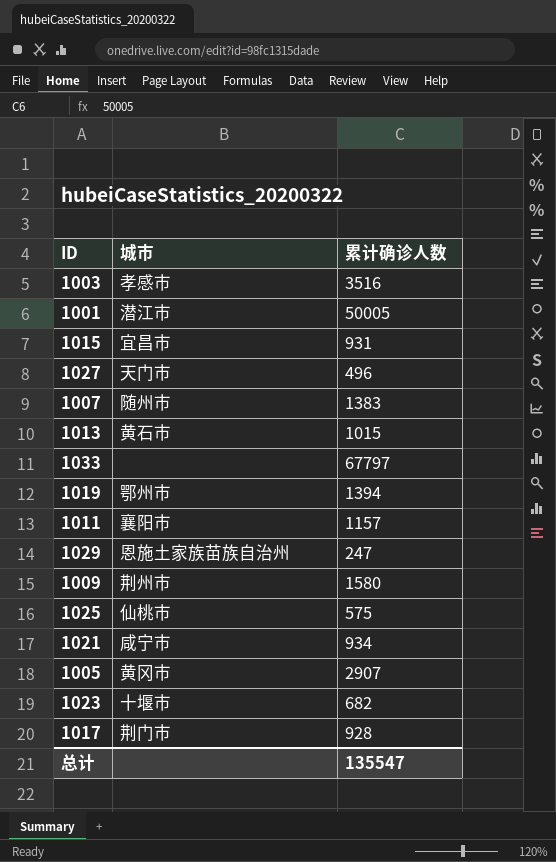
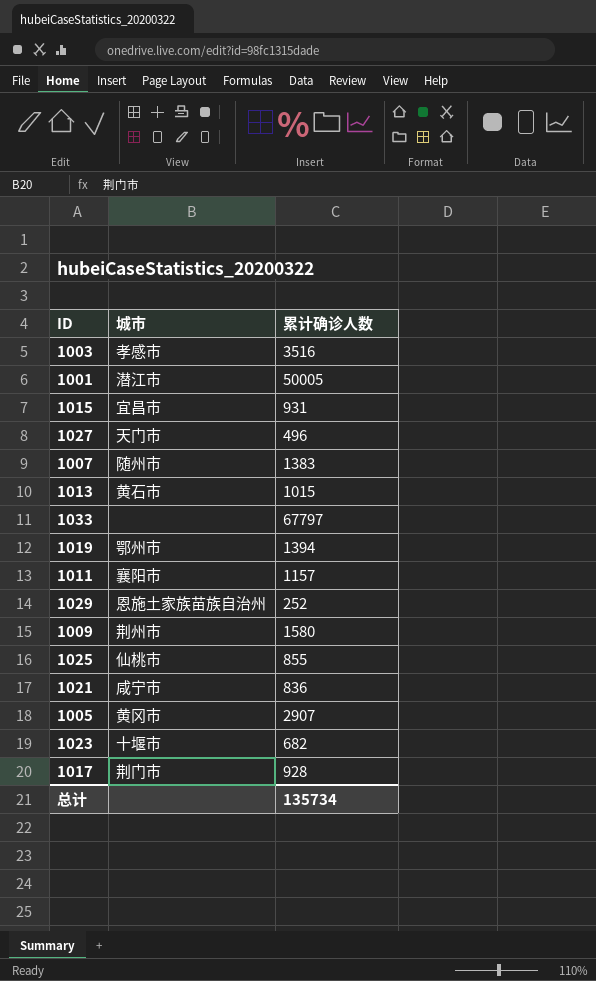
1029 | 累计确诊人数: 247 -> 252
1025 | 累计确诊人数: 575 -> 855
1021 | 累计确诊人数: 934 -> 836
总计 | 累计确诊人数: 135547 -> 135734

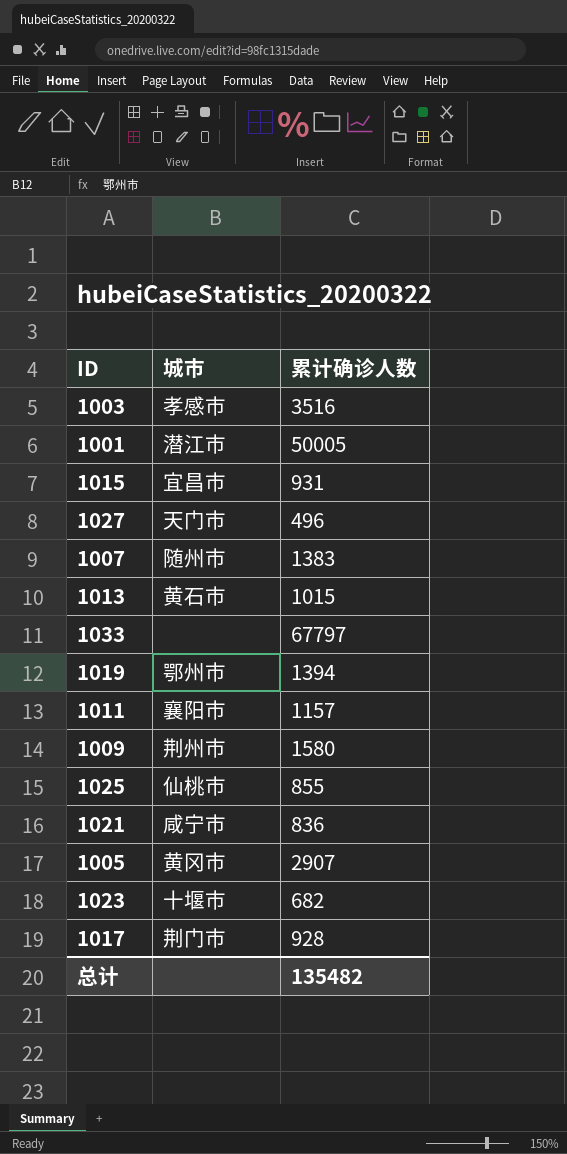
row 1029: 恩施土家族苗族自治州 | 252 -> none
总计 | 累计确诊人数: 135734 -> 135482

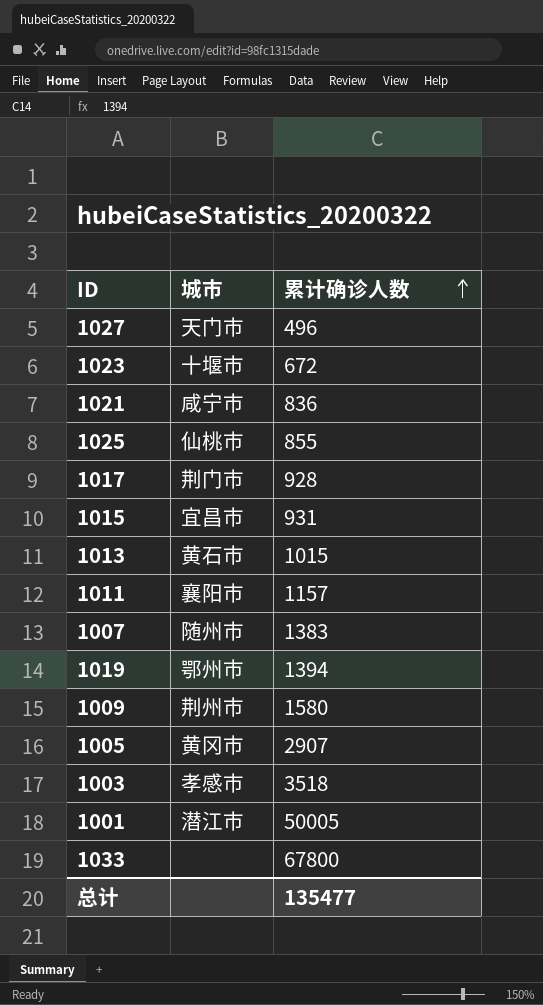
row order: none -> 累计确诊人数 ascending
1023 | 累计确诊人数: 682 -> 672
1003 | 累计确诊人数: 3516 -> 3518
1033 | 累计确诊人数: 67797 -> 67800
总计 | 累计确诊人数: 135482 -> 135477

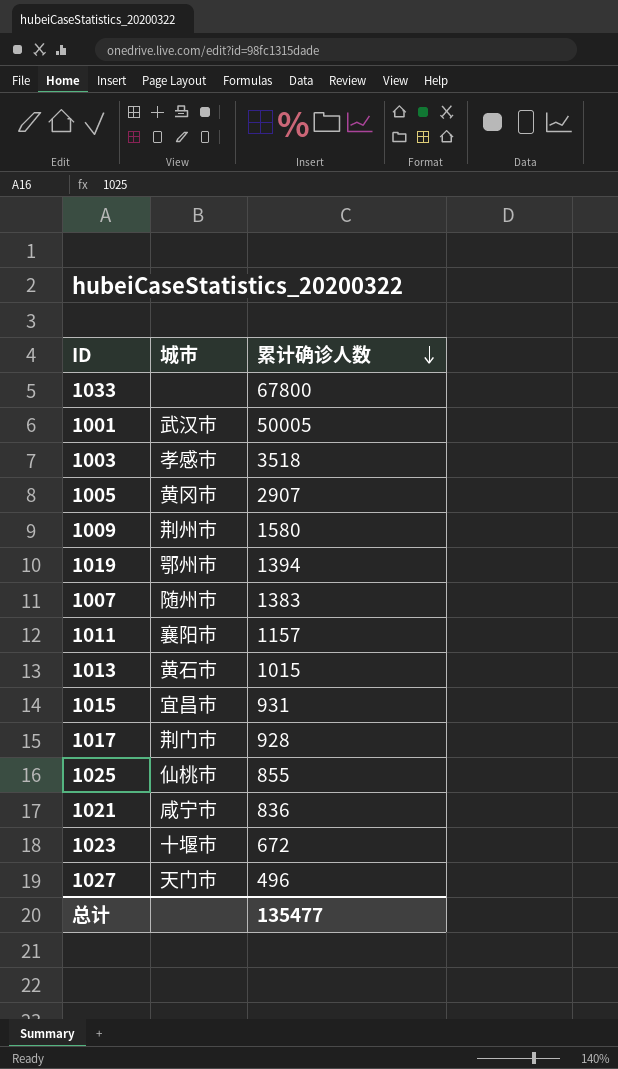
row order: 累计确诊人数 ascending -> 累计确诊人数 descending
1001 | 城市: 潜江市 -> 武汉市

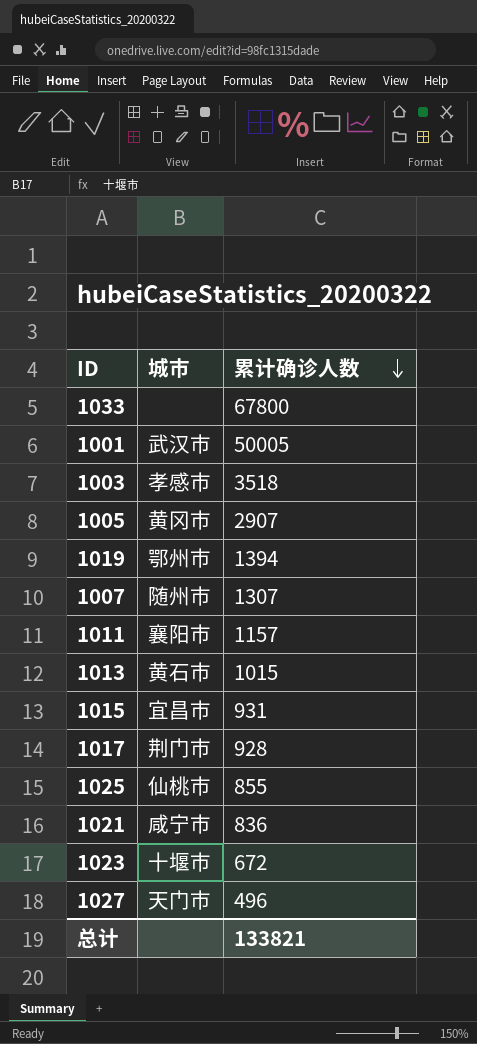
row 1009: 荆州市 | 1580 -> none
1007 | 累计确诊人数: 1383 -> 1307
总计 | 累计确诊人数: 135477 -> 133821

